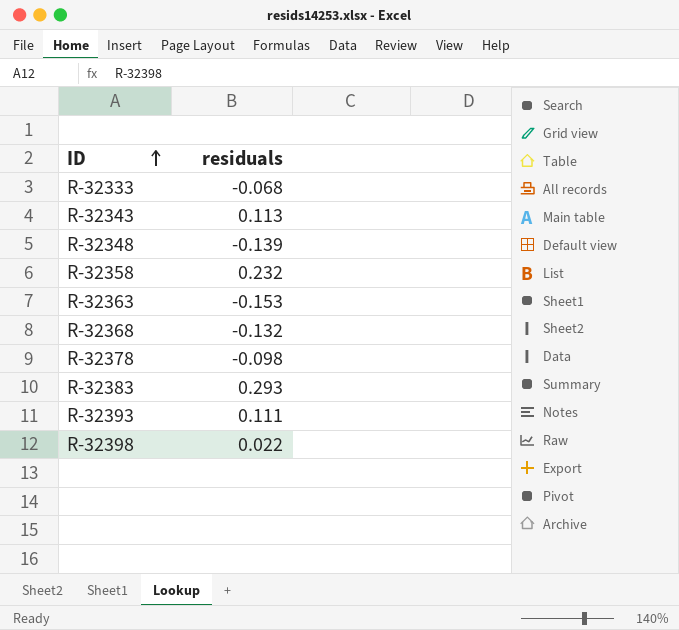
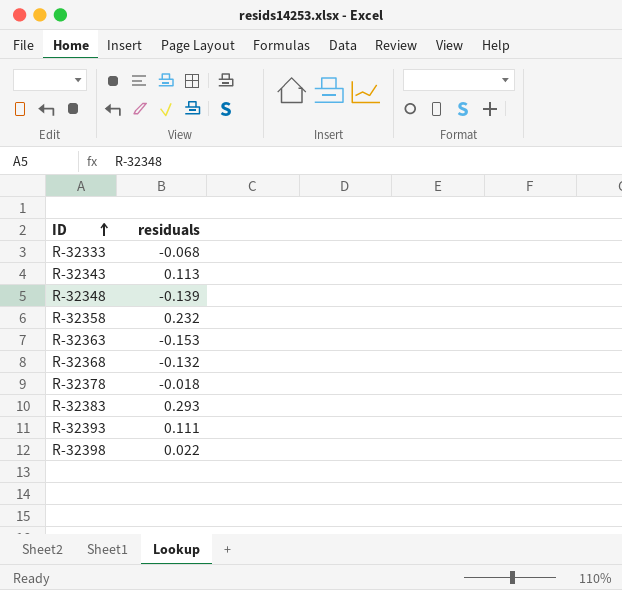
R-32378 | residuals: -0.098 -> -0.018

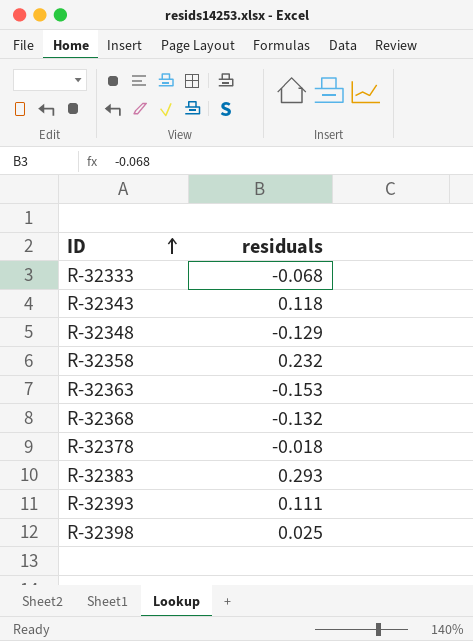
R-32343 | residuals: 0.113 -> 0.118
R-32348 | residuals: -0.139 -> -0.129
R-32398 | residuals: 0.022 -> 0.025

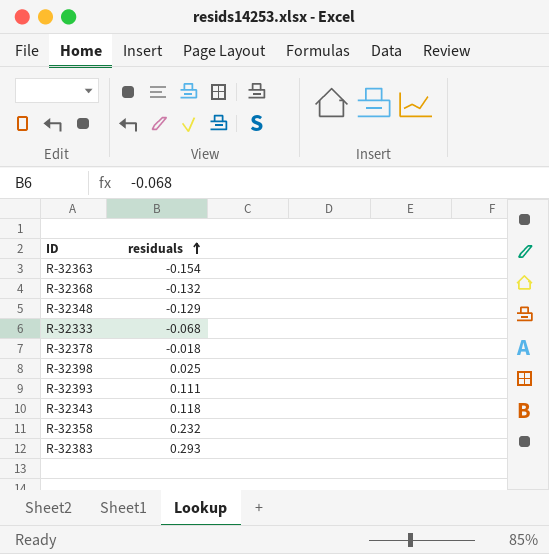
row order: ID ascending -> residuals ascending
R-32363 | residuals: -0.153 -> -0.154

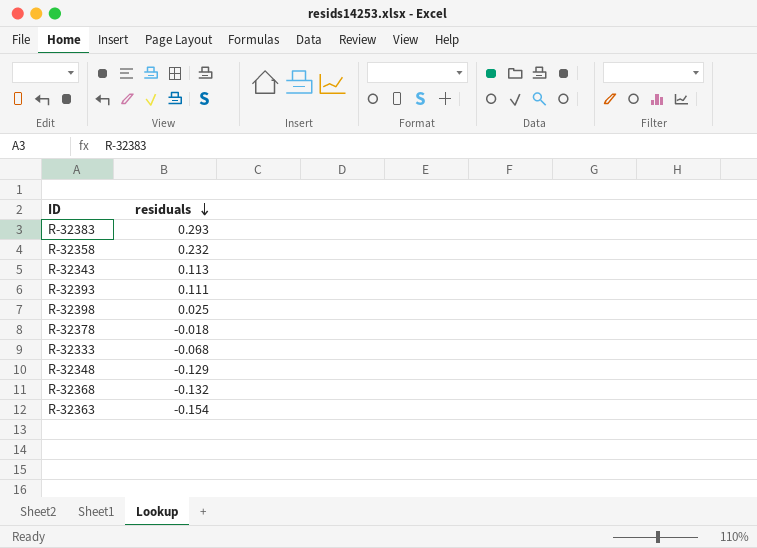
row order: residuals ascending -> residuals descending
R-32343 | residuals: 0.118 -> 0.113

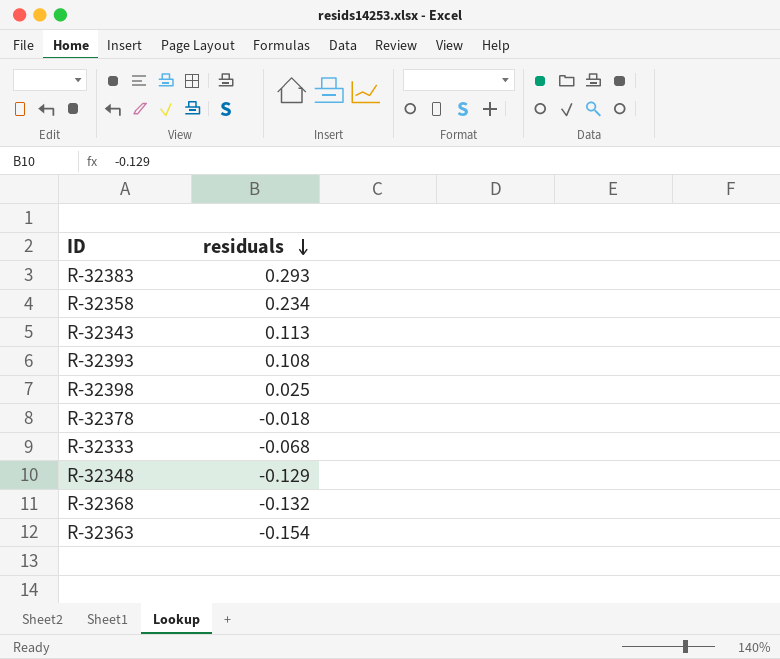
R-32358 | residuals: 0.232 -> 0.234
R-32393 | residuals: 0.111 -> 0.108

